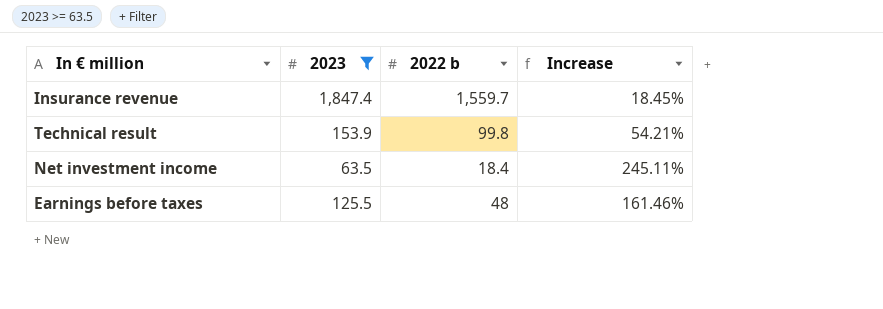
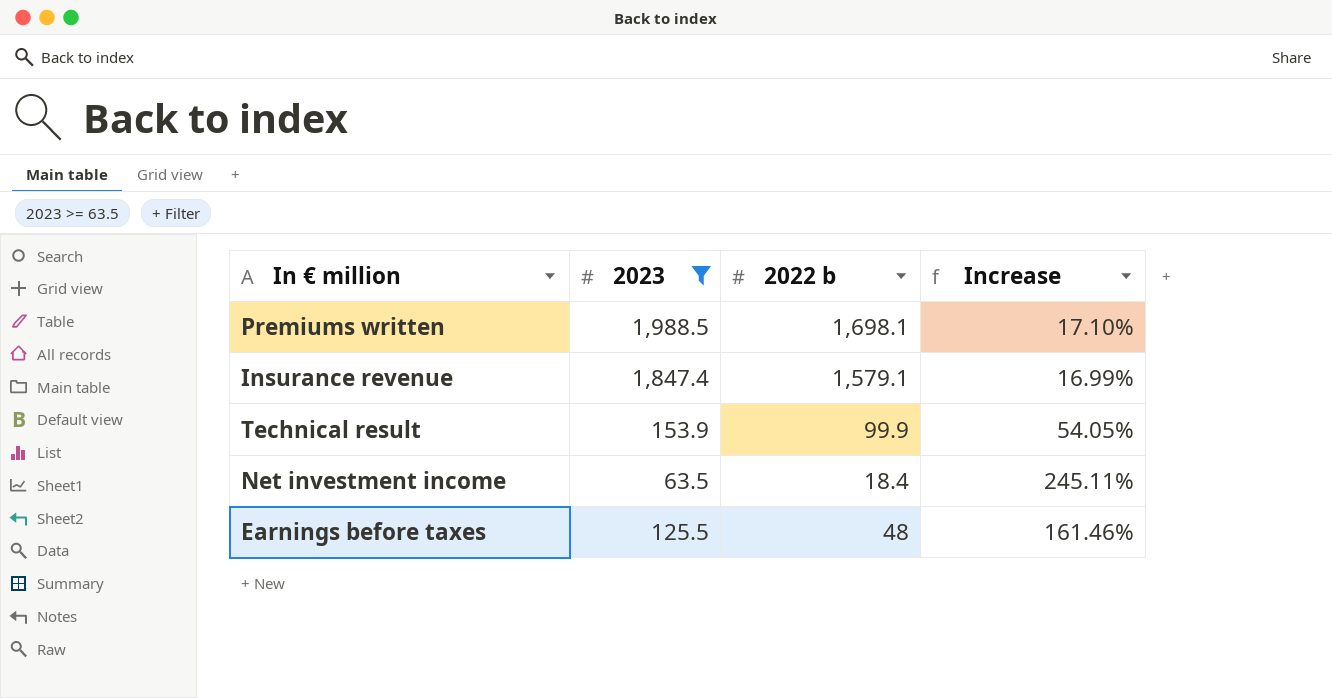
row Premiums written: none -> 1,988.5 | 1,698.1 | 17.10%
Insurance revenue | 2022 b: 1,559.7 -> 1,579.1
Insurance revenue | Increase: 18.45% -> 16.99%
Technical result | 2022 b: 99.8 -> 99.9
Technical result | Increase: 54.21% -> 54.05%

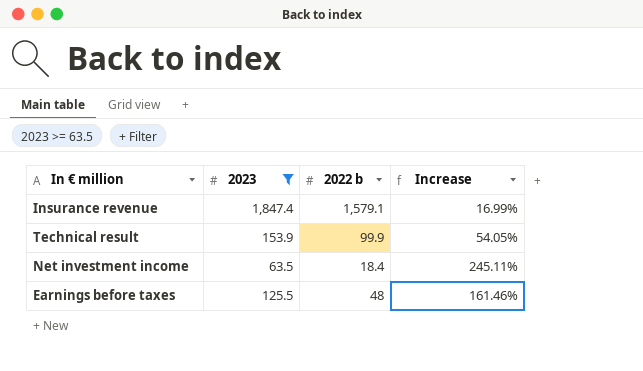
row Premiums written: 1,988.5 | 1,698.1 | 17.10% -> none

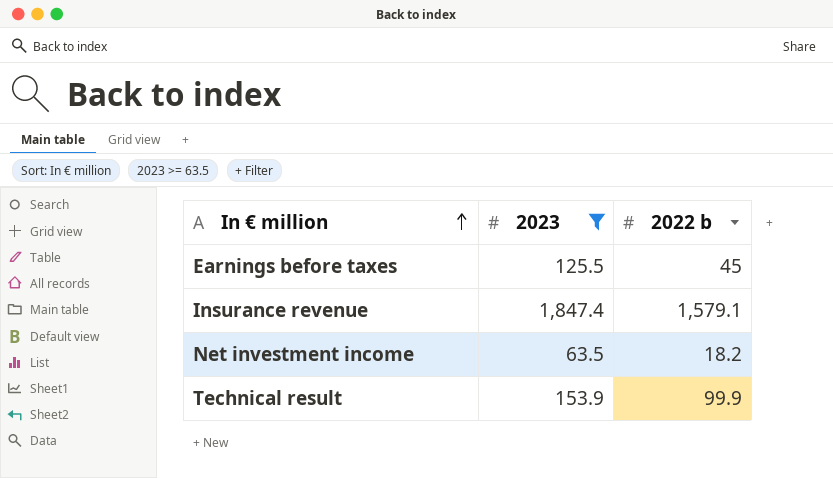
row order: none -> In € million ascending
column Increase | formula: ([2023] - [2022 b]) / [2022 b] -> none
Earnings before taxes | 2022 b: 48 -> 45
Net investment income | 2022 b: 18.4 -> 18.2

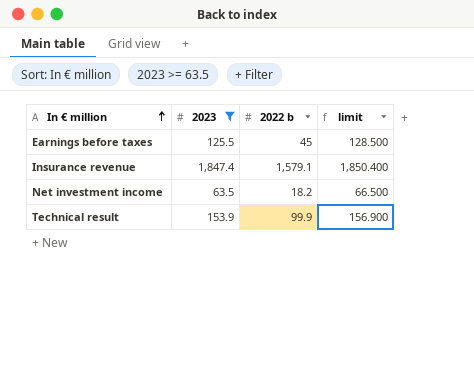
column limit | formula: none -> [2023] + 3

